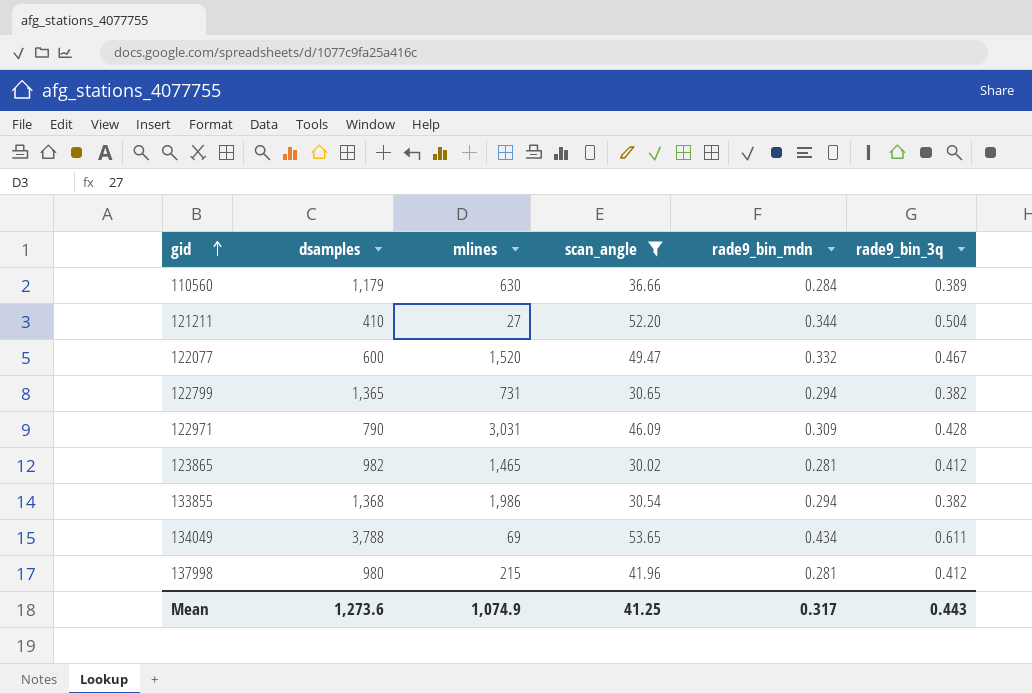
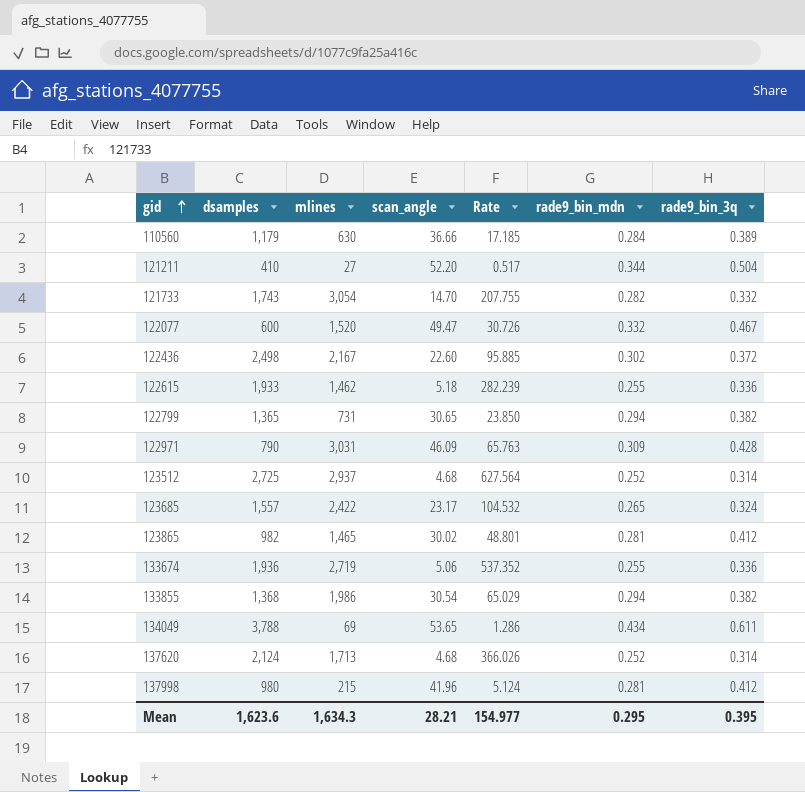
filter: scan_angle >= 30.02 -> none
column Rate | formula: none -> [mlines] / [scan_angle]
Mean | dsamples: 1,273.6 -> 1,623.6
Mean | mlines: 1,074.9 -> 1,634.3
Mean | scan_angle: 41.25 -> 28.21
Mean | rade9_bin_mdn: 0.317 -> 0.295
Mean | rade9_bin_3q: 0.443 -> 0.395

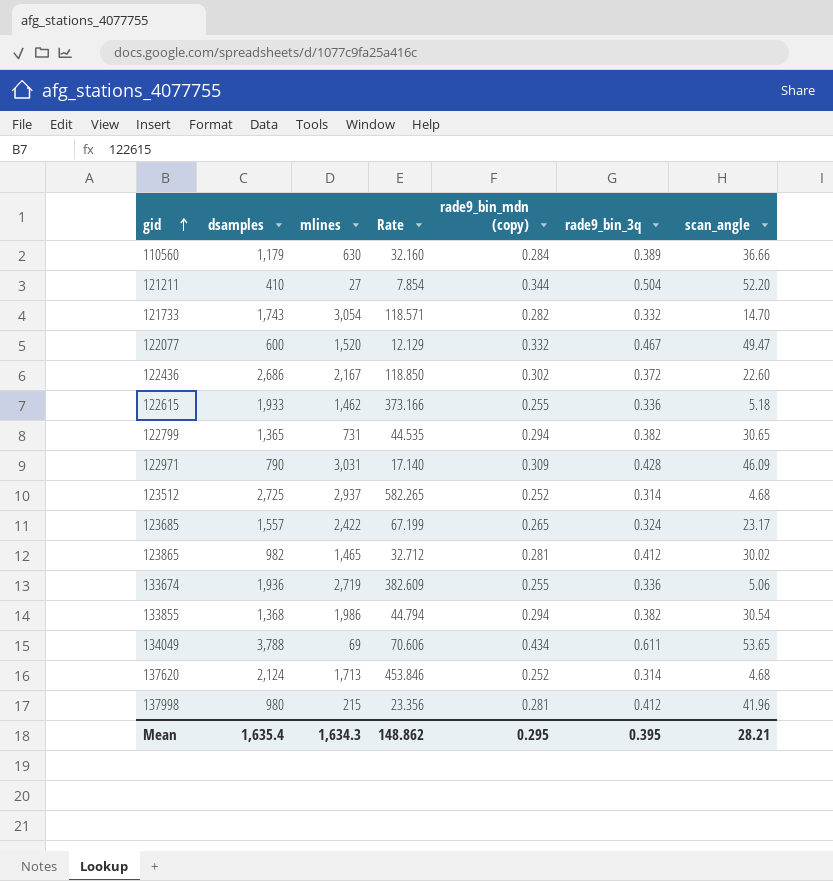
column Rate | formula: [mlines] / [scan_angle] -> [dsamples] / [scan_angle]
column name: rade9_bin_mdn -> rade9_bin_mdn (copy)
column scan_angle | position: 4 -> 7
122436 | dsamples: 2,498 -> 2,686
Mean | dsamples: 1,623.6 -> 1,635.4
Mean | Rate: 154.977 -> 148.862

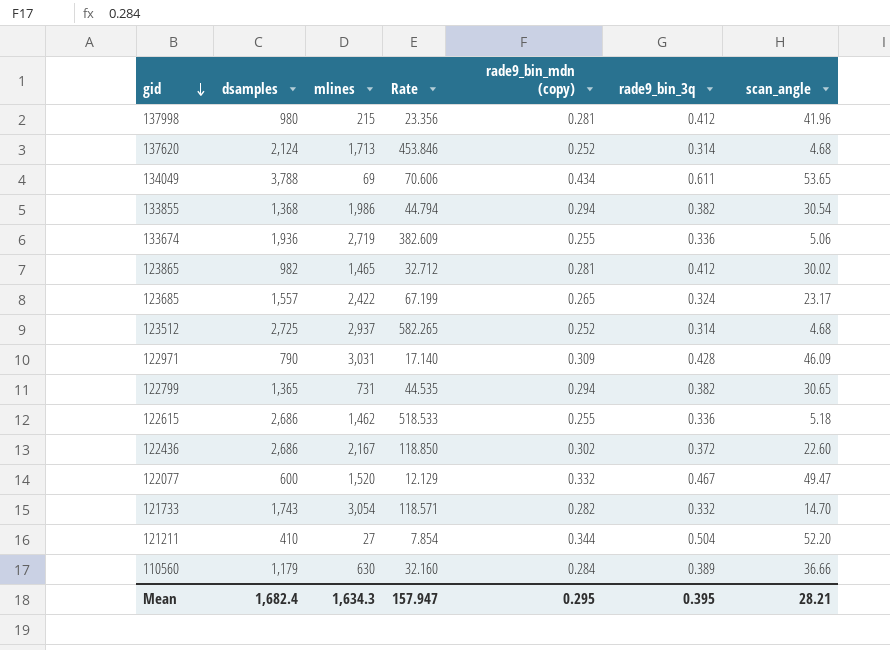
row order: gid ascending -> gid descending
122615 | dsamples: 1,933 -> 2,686
122615 | Rate: 373.166 -> 518.533
Mean | dsamples: 1,635.4 -> 1,682.4
Mean | Rate: 148.862 -> 157.947

